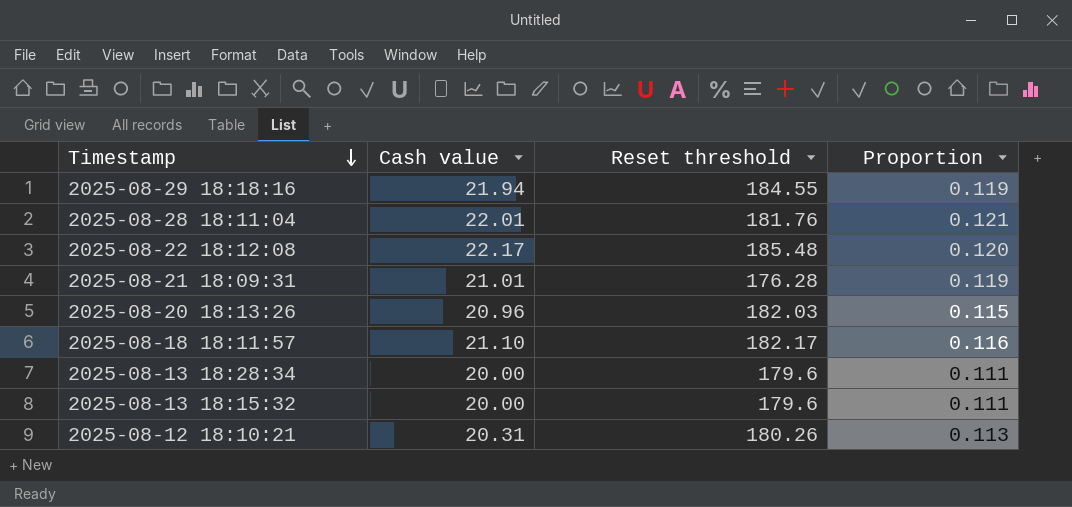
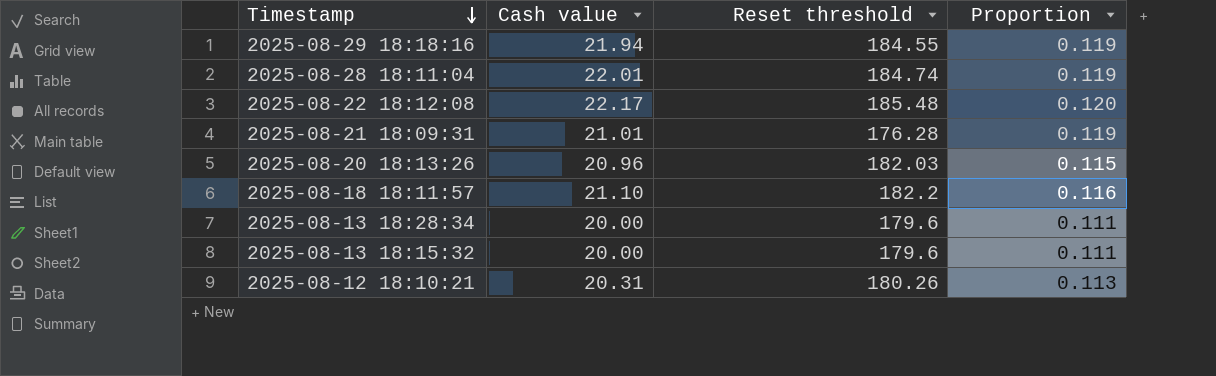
2025-08-28 18:11:04 | Reset threshold: 181.76 -> 184.74
2025-08-28 18:11:04 | Proportion: 0.121 -> 0.119
2025-08-18 18:11:57 | Reset threshold: 182.17 -> 182.2

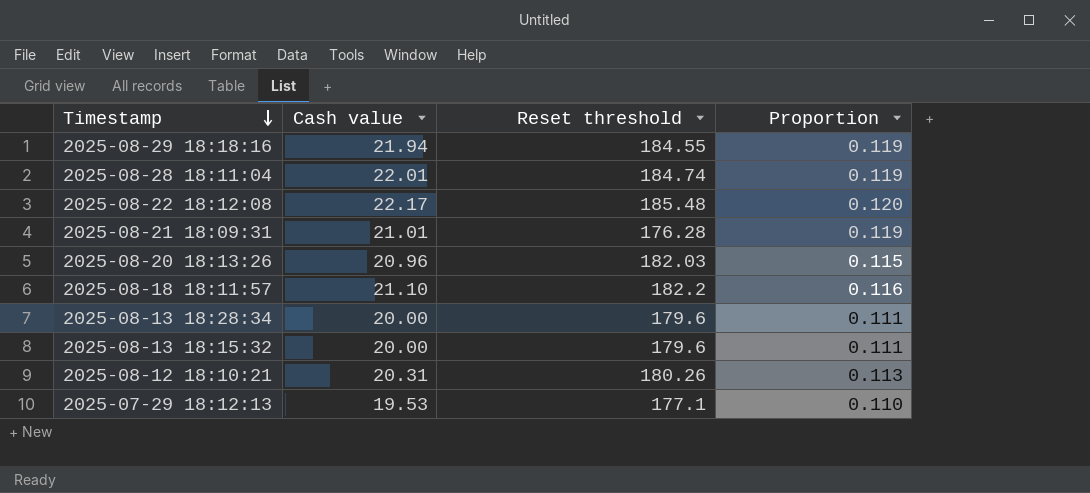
row 2025-07-29 18:12:13: none -> 19.53 | 177.1 | 0.110

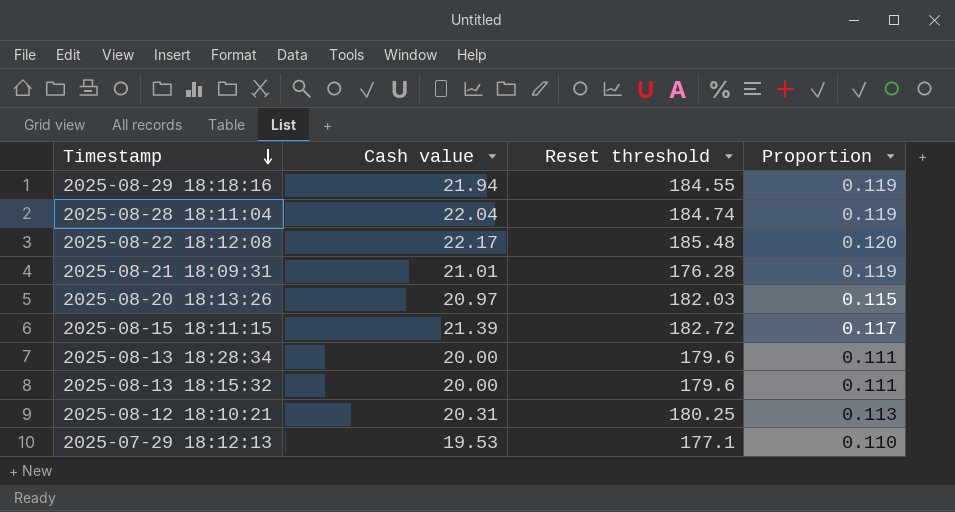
row 2025-08-18 18:11:57: 21.10 | 182.2 | 0.116 -> none
2025-08-28 18:11:04 | Cash value: 22.01 -> 22.04
2025-08-20 18:13:26 | Cash value: 20.96 -> 20.97
row 2025-08-15 18:11:15: none -> 21.39 | 182.72 | 0.117
2025-08-12 18:10:21 | Reset threshold: 180.26 -> 180.25

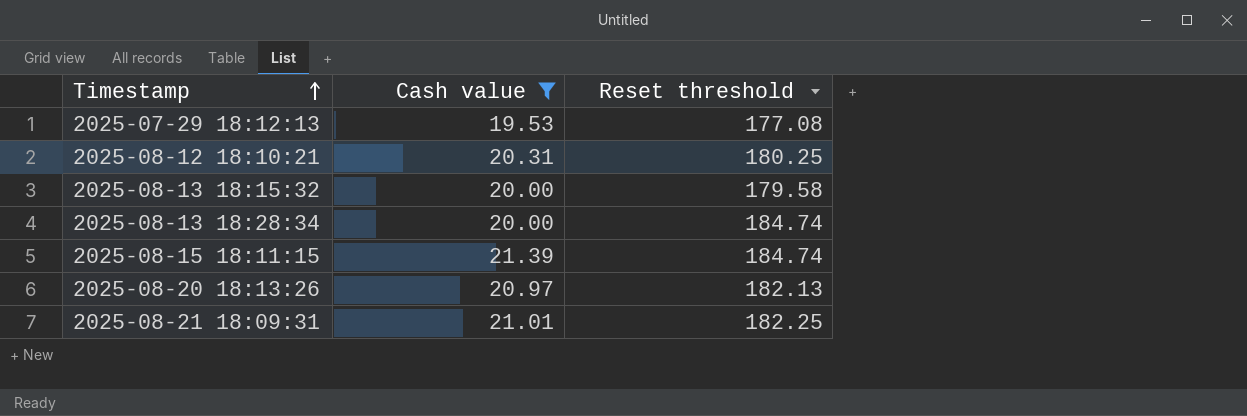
filter: none -> Cash value <= 21.39
row order: Timestamp descending -> Timestamp ascending
column Proportion | formula: [Cash value] / [Reset threshold] -> none
2025-07-29 18:12:13 | Reset threshold: 177.1 -> 177.08
2025-08-13 18:15:32 | Reset threshold: 179.6 -> 179.58
2025-08-13 18:28:34 | Reset threshold: 179.6 -> 184.74
2025-08-15 18:11:15 | Reset threshold: 182.72 -> 184.74
2025-08-20 18:13:26 | Reset threshold: 182.03 -> 182.13
2025-08-21 18:09:31 | Reset threshold: 176.28 -> 182.25

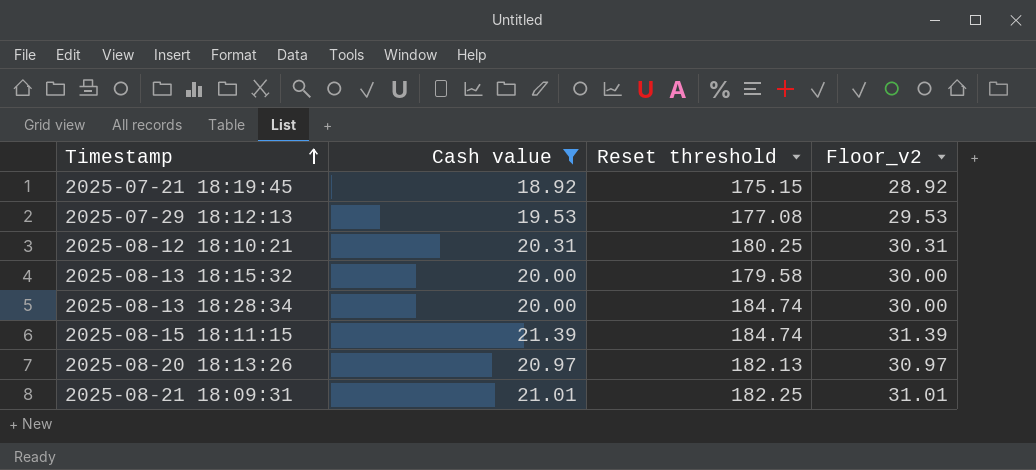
column Floor_v2 | formula: none -> [Cash value] + 10
row 2025-07-21 18:19:45: none -> 18.92 | 175.15 | 28.92

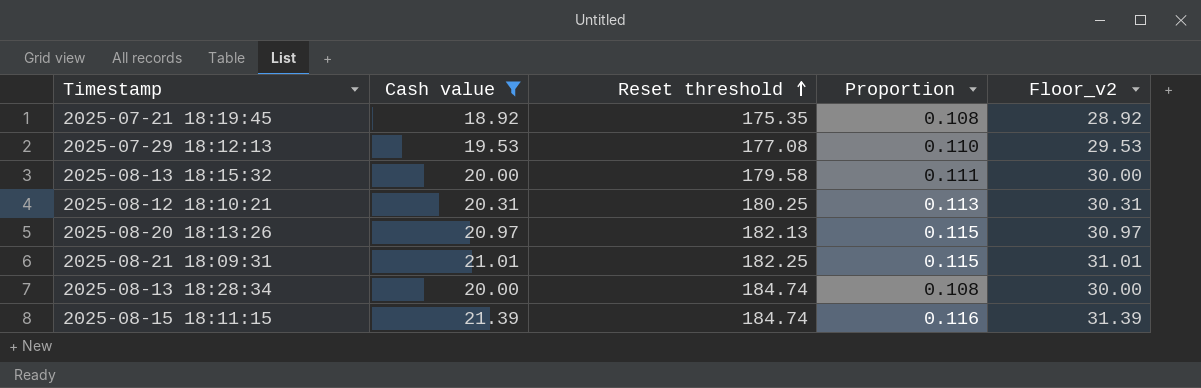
row order: Timestamp ascending -> Reset threshold ascending
column Proportion | formula: none -> [Cash value] / [Reset threshold]
2025-07-21 18:19:45 | Reset threshold: 175.15 -> 175.35

